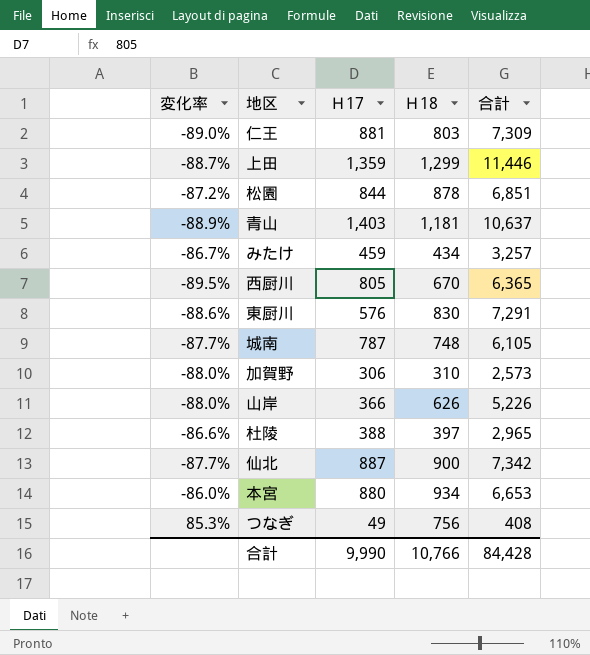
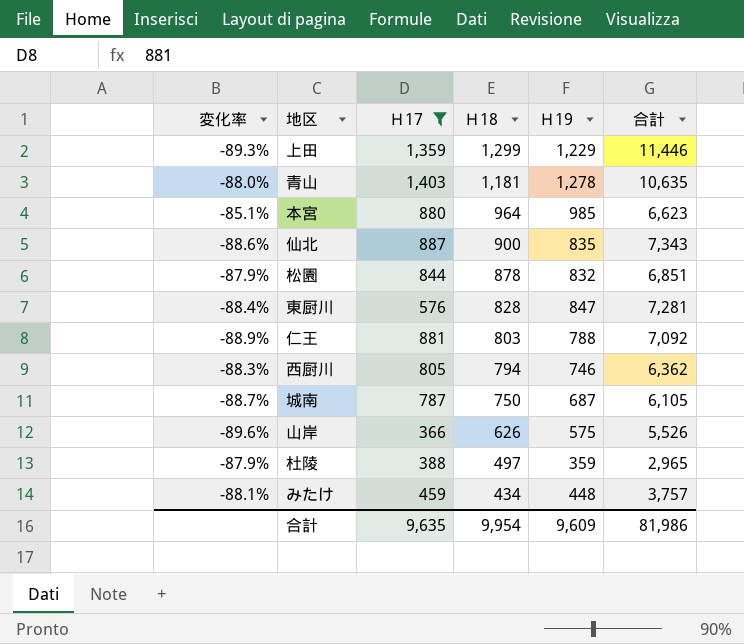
filter: none -> Ｈ17 >= 366
row order: none -> Ｈ18 descending
column 変化率 | formula: ([Ｈ18] - [合計]) / [合計] -> ([Ｈ19] - [合計]) / [合計]
column Ｈ19 | position: none -> 5
青山 | 合計: 10,637 -> 10,635
本宮 | Ｈ18: 934 -> 964
本宮 | 合計: 6,653 -> 6,623
仙北 | 合計: 7,342 -> 7,343
東厨川 | Ｈ18: 830 -> 828
東厨川 | 合計: 7,291 -> 7,281
仁王 | 合計: 7,309 -> 7,092
西厨川 | Ｈ18: 670 -> 794
西厨川 | 合計: 6,365 -> 6,362
城南 | Ｈ18: 748 -> 750
山岸 | 合計: 5,226 -> 5,526
杜陵 | Ｈ18: 397 -> 497
みたけ | 合計: 3,257 -> 3,757
合計 | Ｈ17: 9,990 -> 9,635
合計 | Ｈ18: 10,766 -> 9,954
合計 | 合計: 84,428 -> 81,986

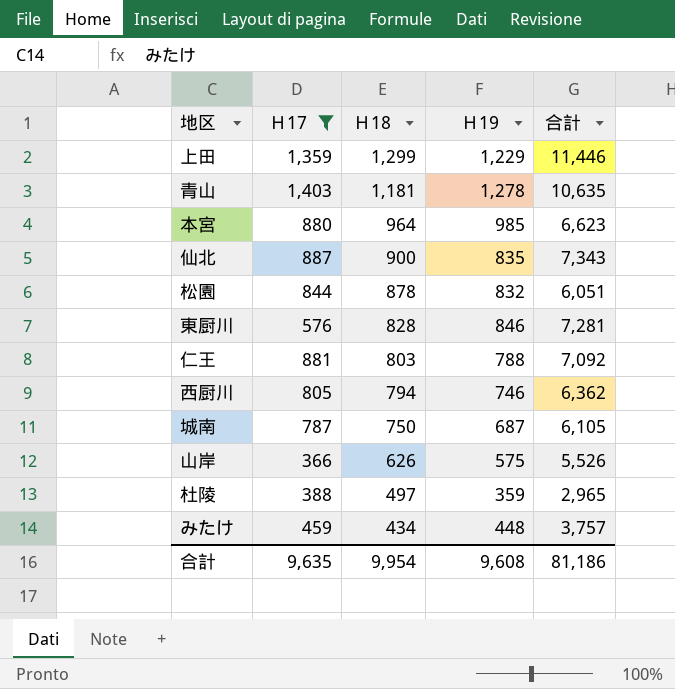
column 変化率 | formula: ([Ｈ19] - [合計]) / [合計] -> none
松園 | 合計: 6,851 -> 6,051
東厨川 | Ｈ19: 847 -> 846
合計 | Ｈ19: 9,609 -> 9,608
合計 | 合計: 81,986 -> 81,186

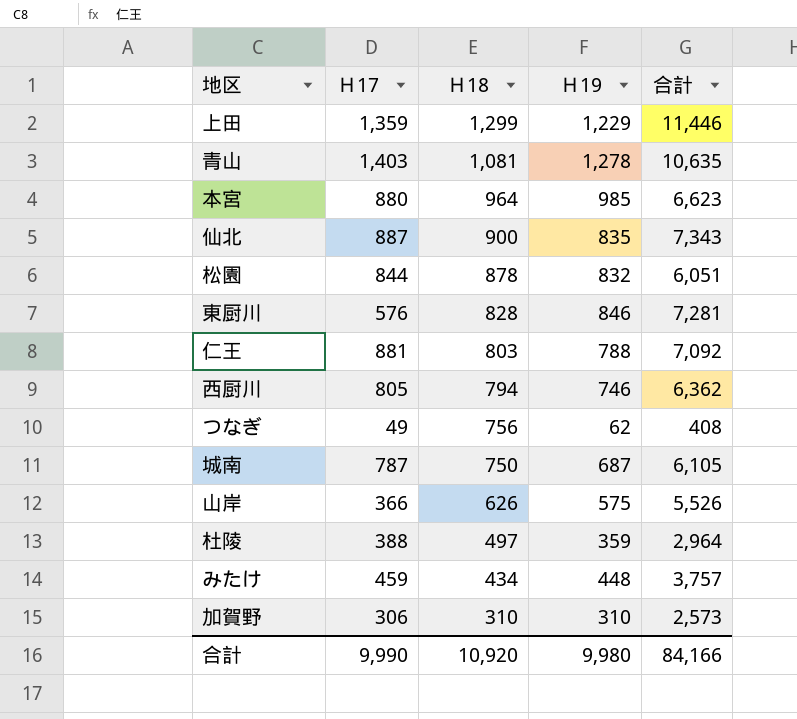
filter: Ｈ17 >= 366 -> none
青山 | Ｈ18: 1,181 -> 1,081
杜陵 | 合計: 2,965 -> 2,964
合計 | Ｈ17: 9,635 -> 9,990
合計 | Ｈ18: 9,954 -> 10,920
合計 | Ｈ19: 9,608 -> 9,980
合計 | 合計: 81,186 -> 84,166

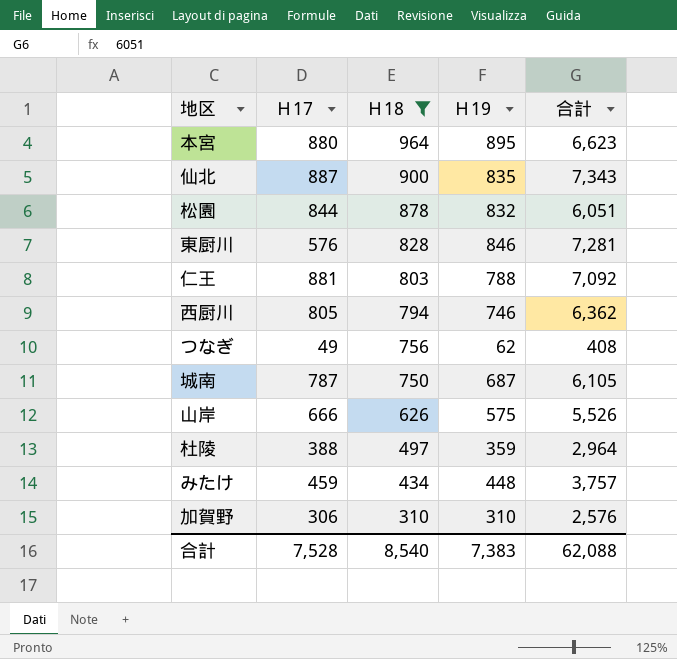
filter: none -> Ｈ18 <= 964
本宮 | Ｈ19: 985 -> 895
山岸 | Ｈ17: 366 -> 666
加賀野 | 合計: 2,573 -> 2,576
合計 | Ｈ17: 9,990 -> 7,528
合計 | Ｈ18: 10,920 -> 8,540
合計 | Ｈ19: 9,980 -> 7,383
合計 | 合計: 84,166 -> 62,088

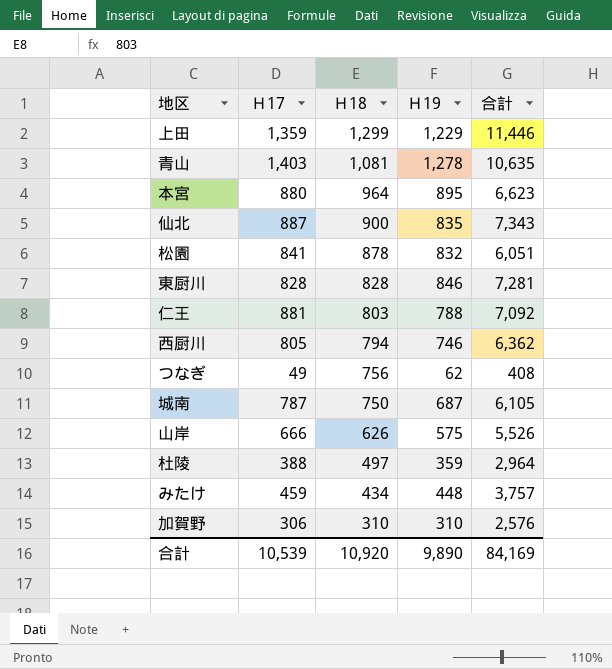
filter: Ｈ18 <= 964 -> none
松園 | Ｈ17: 844 -> 841
東厨川 | Ｈ17: 576 -> 828
合計 | Ｈ17: 7,528 -> 10,539
合計 | Ｈ18: 8,540 -> 10,920
合計 | Ｈ19: 7,383 -> 9,890
合計 | 合計: 62,088 -> 84,169

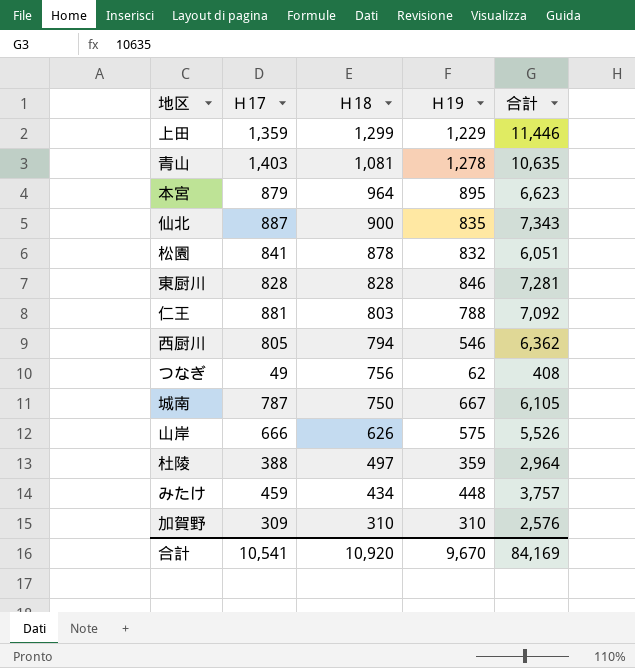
本宮 | Ｈ17: 880 -> 879
西厨川 | Ｈ19: 746 -> 546
城南 | Ｈ19: 687 -> 667
加賀野 | Ｈ17: 306 -> 309
合計 | Ｈ17: 10,539 -> 10,541
合計 | Ｈ19: 9,890 -> 9,670

